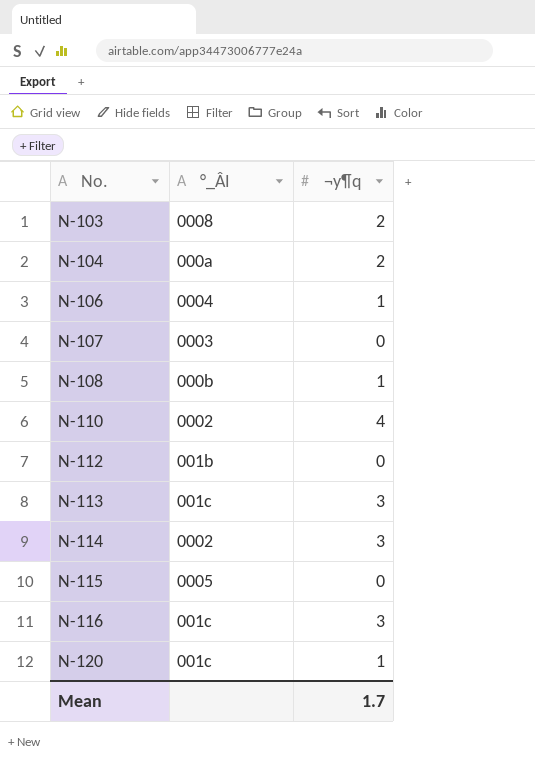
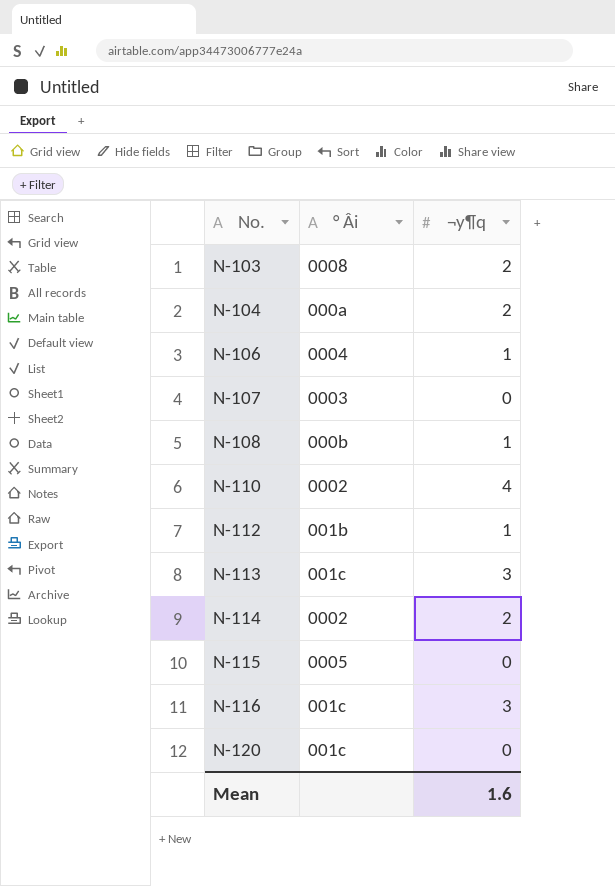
column name: °_ÂI -> ° Âi
N-112 | ¬y¶q: 0 -> 1
N-114 | ¬y¶q: 3 -> 2
N-120 | ¬y¶q: 1 -> 0
Mean | ¬y¶q: 1.7 -> 1.6

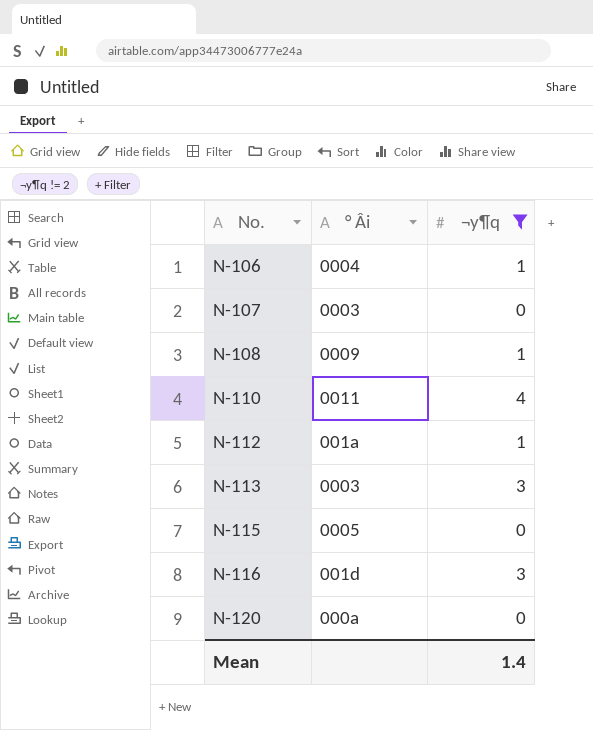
filter: none -> ¬y¶q != 2
N-108 | ° Âi: 000b -> 0009
N-110 | ° Âi: 0002 -> 0011
N-112 | ° Âi: 001b -> 001a
N-113 | ° Âi: 001c -> 0003
N-116 | ° Âi: 001c -> 001d
N-120 | ° Âi: 001c -> 000a
Mean | ¬y¶q: 1.6 -> 1.4

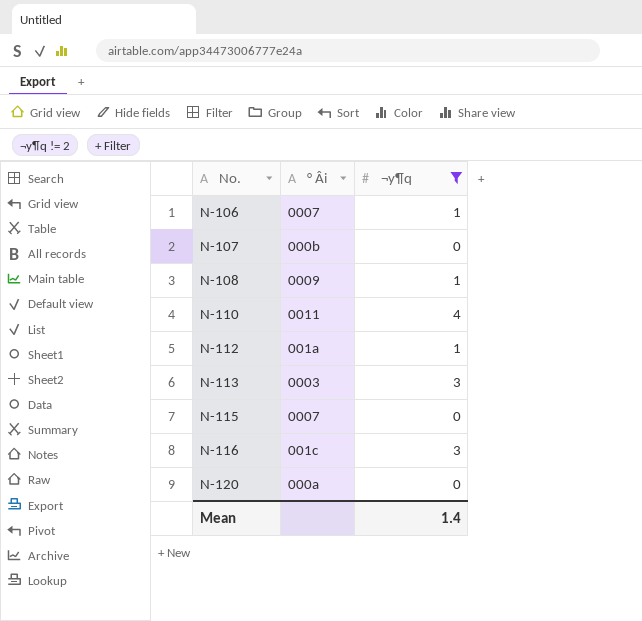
N-106 | ° Âi: 0004 -> 0007
N-107 | ° Âi: 0003 -> 000b
N-115 | ° Âi: 0005 -> 0007
N-116 | ° Âi: 001d -> 001c

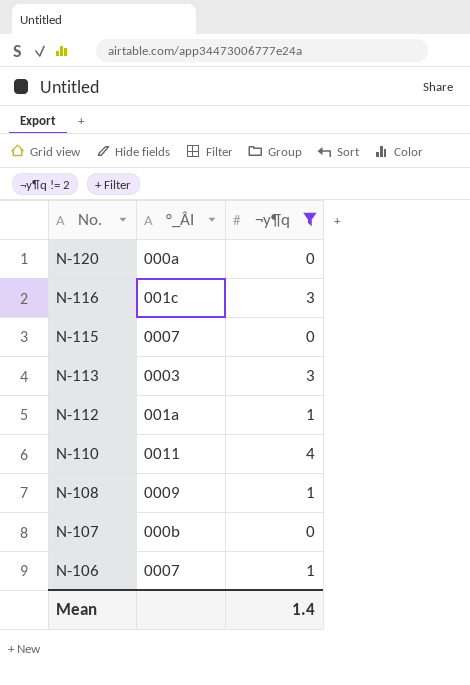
row order: No. ascending -> No. descending
column name: ° Âi -> °_ÂI

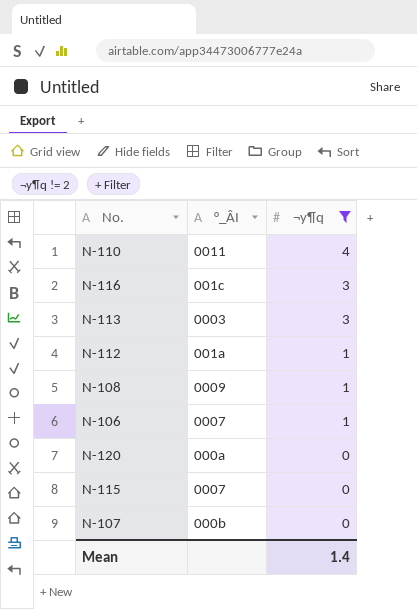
row order: No. descending -> ¬y¶q descending

